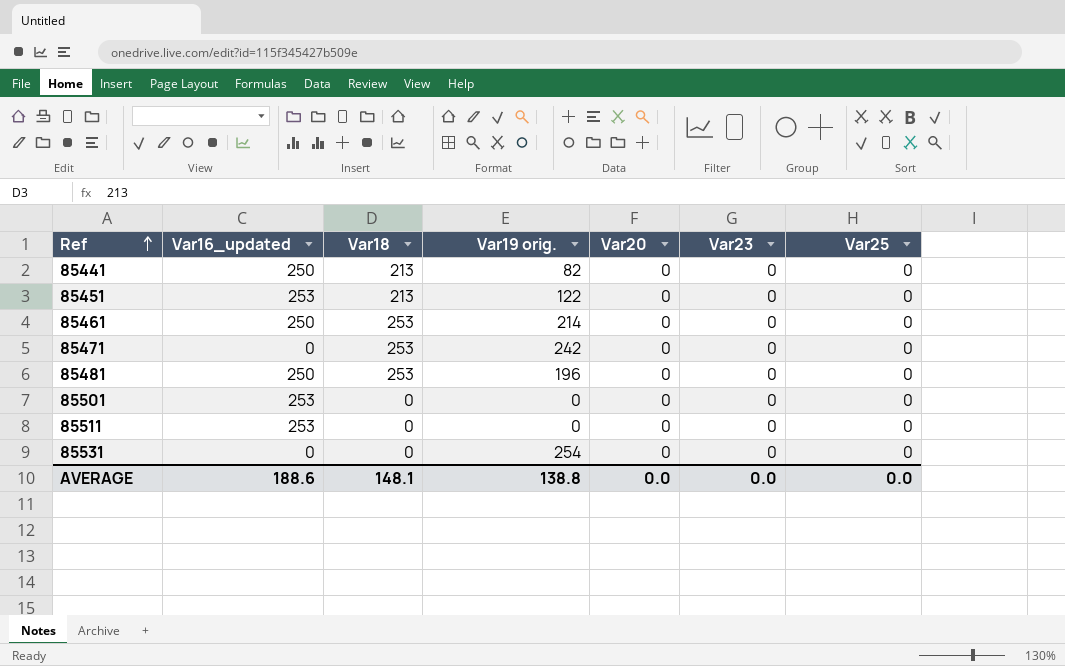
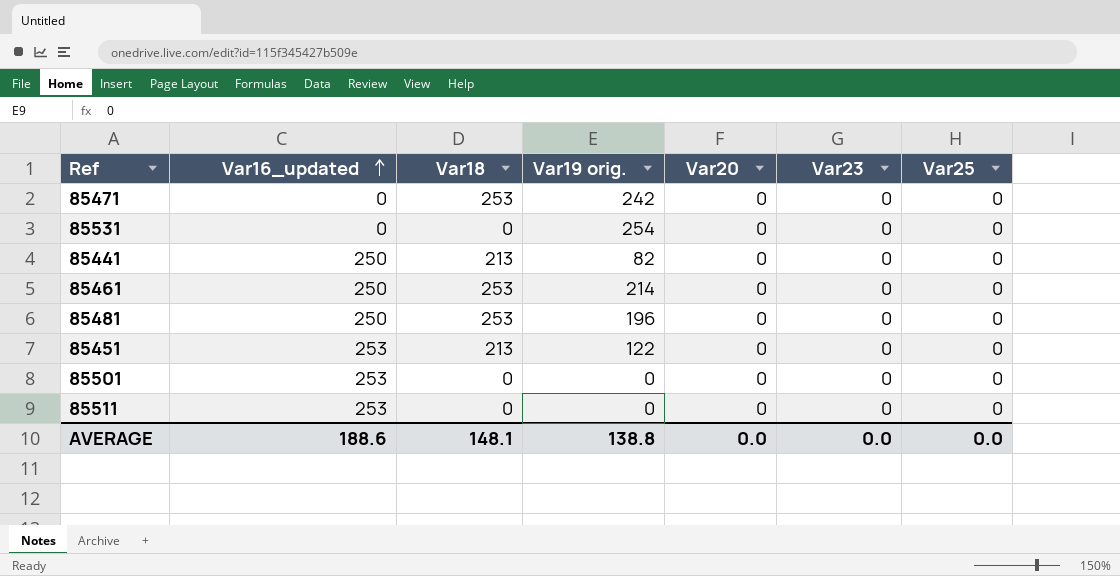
row order: Ref ascending -> Var16_updated ascending

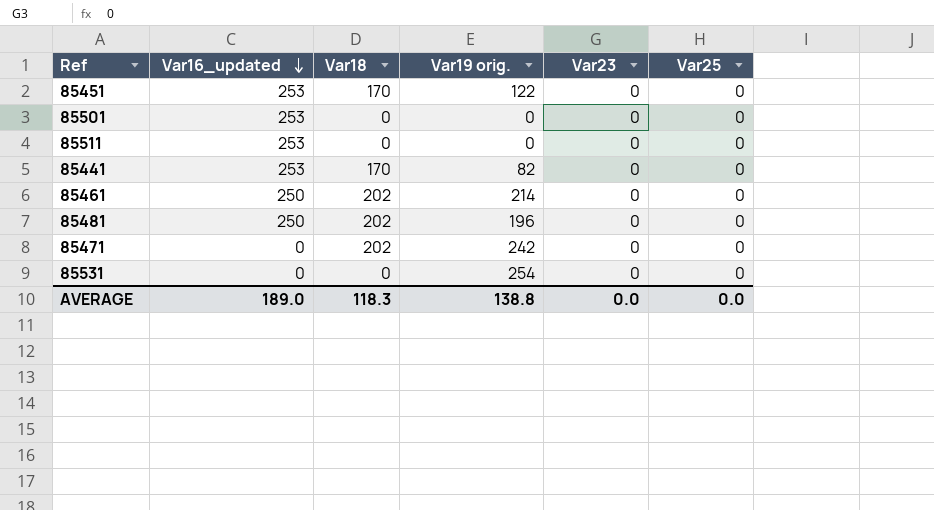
row order: Var16_updated ascending -> Var16_updated descending
column Var20 | position: 5 -> none
85451 | Var18: 213 -> 170
85441 | Var16_updated: 250 -> 253
85441 | Var18: 213 -> 170
85461 | Var18: 253 -> 202
85481 | Var18: 253 -> 202
85471 | Var18: 253 -> 202
AVERAGE | Var16_updated: 188.6 -> 189.0
AVERAGE | Var18: 148.1 -> 118.3

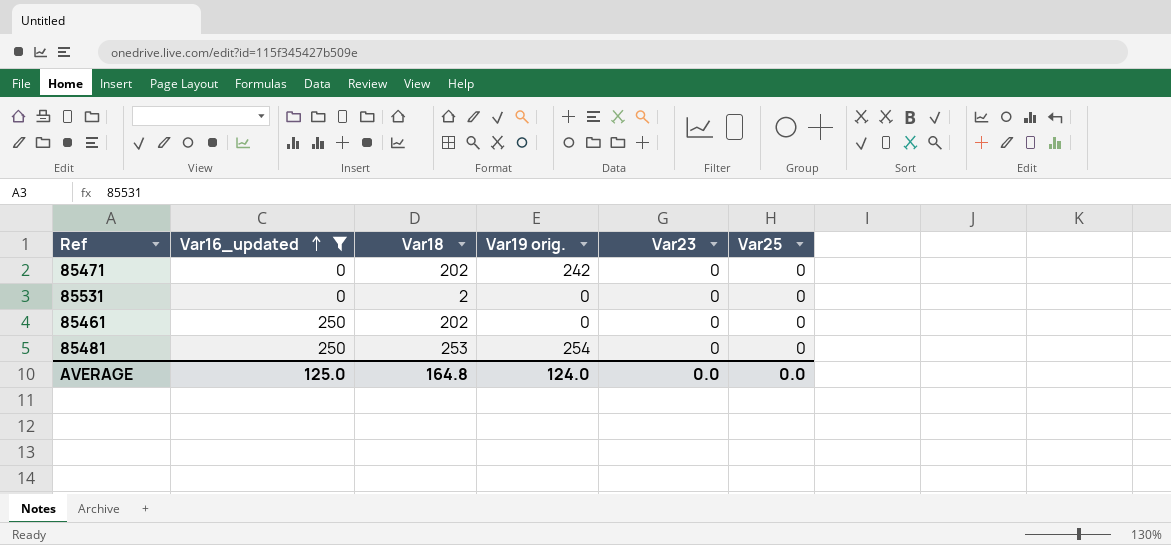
filter: none -> Var16_updated != 253
row order: Var16_updated descending -> Var16_updated ascending
85531 | Var18: 0 -> 2
85531 | Var19 orig.: 254 -> 0
85461 | Var19 orig.: 214 -> 0
85481 | Var18: 202 -> 253
85481 | Var19 orig.: 196 -> 254
AVERAGE | Var16_updated: 189.0 -> 125.0
AVERAGE | Var18: 118.3 -> 164.8
AVERAGE | Var19 orig.: 138.8 -> 124.0

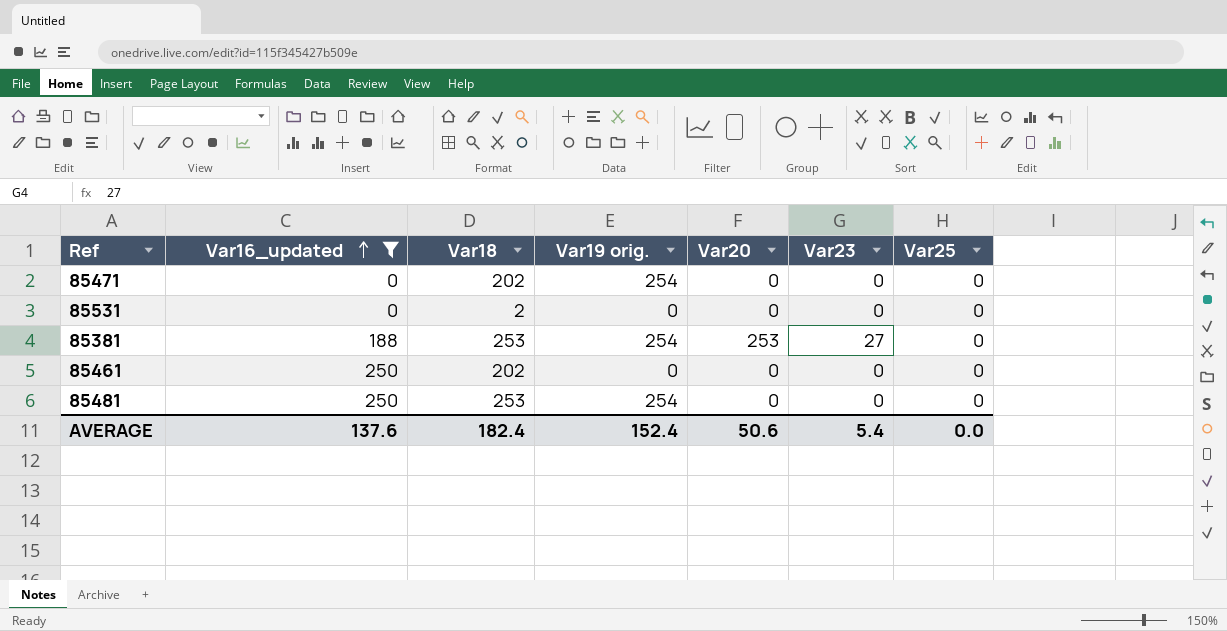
column Var20 | position: none -> 5
85471 | Var19 orig.: 242 -> 254
row 85381: none -> 188 | 253 | 254 | 253 | 27 | 0
AVERAGE | Var16_updated: 125.0 -> 137.6
AVERAGE | Var18: 164.8 -> 182.4
AVERAGE | Var19 orig.: 124.0 -> 152.4
AVERAGE | Var23: 0.0 -> 5.4

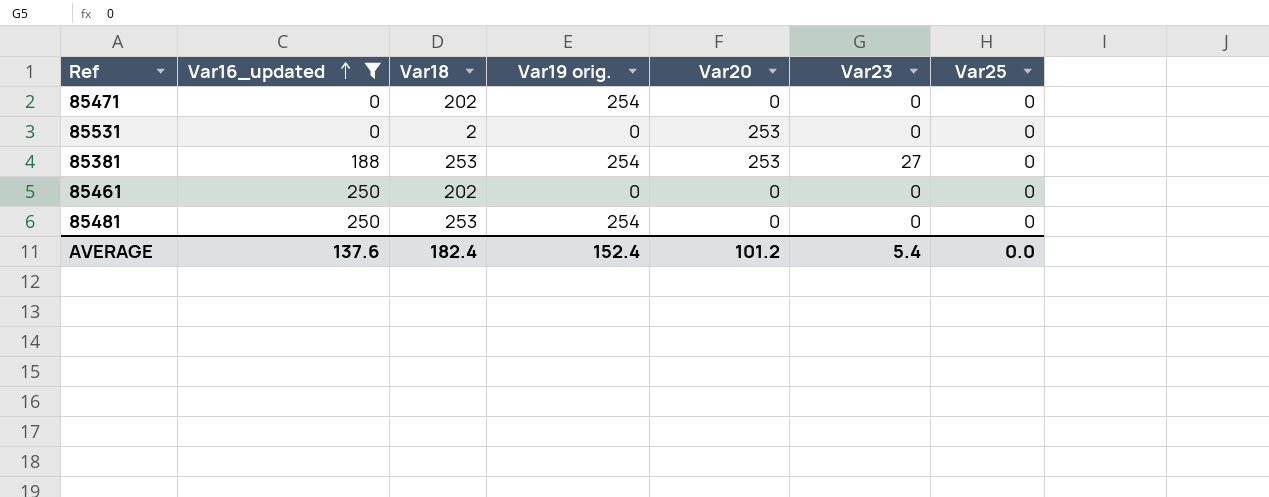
85531 | Var20: 0 -> 253
AVERAGE | Var20: 50.6 -> 101.2

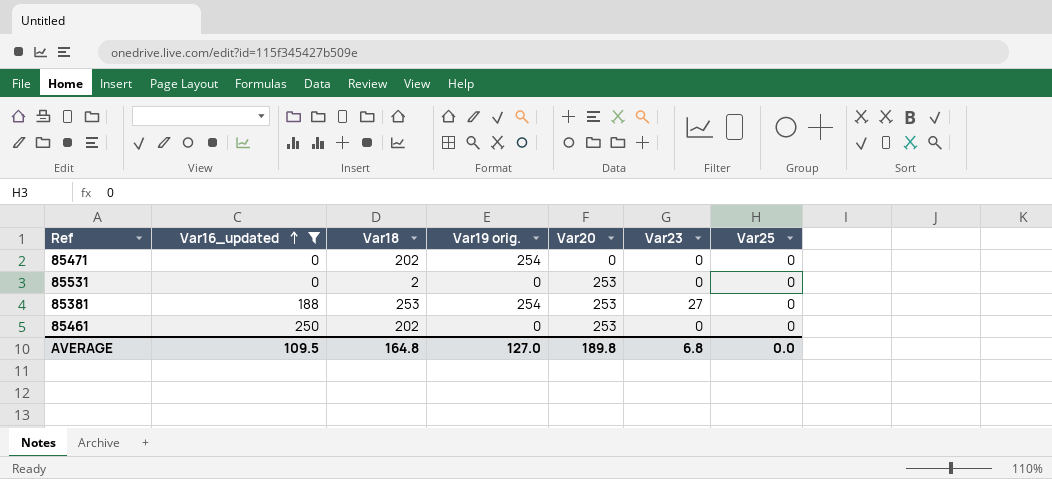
row 85481: 250 | 253 | 254 | 0 | 0 | 0 -> none
85461 | Var20: 0 -> 253
AVERAGE | Var16_updated: 137.6 -> 109.5
AVERAGE | Var18: 182.4 -> 164.8
AVERAGE | Var19 orig.: 152.4 -> 127.0
AVERAGE | Var20: 101.2 -> 189.8
AVERAGE | Var23: 5.4 -> 6.8

